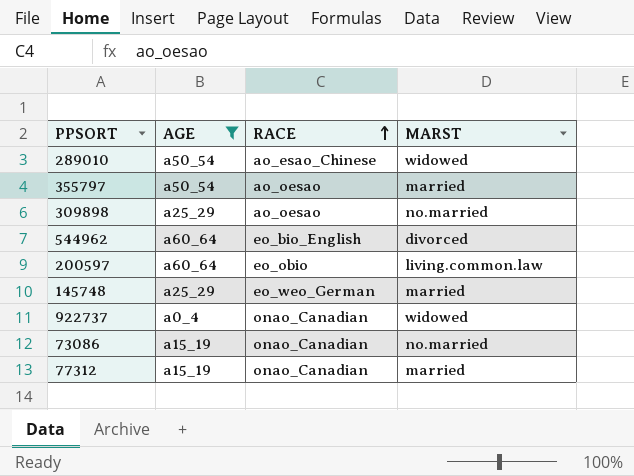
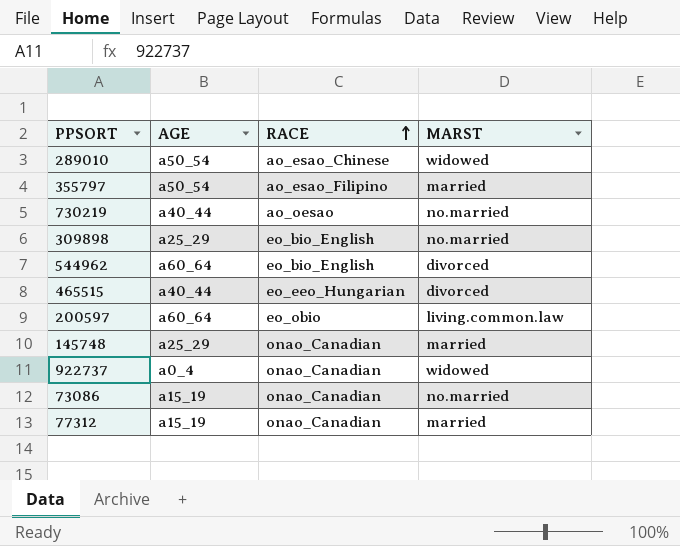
filter: AGE != a40_44 -> none
355797 | RACE: ao_oesao -> ao_esao_Filipino
309898 | RACE: ao_oesao -> eo_bio_English
145748 | RACE: eo_weo_German -> onao_Canadian

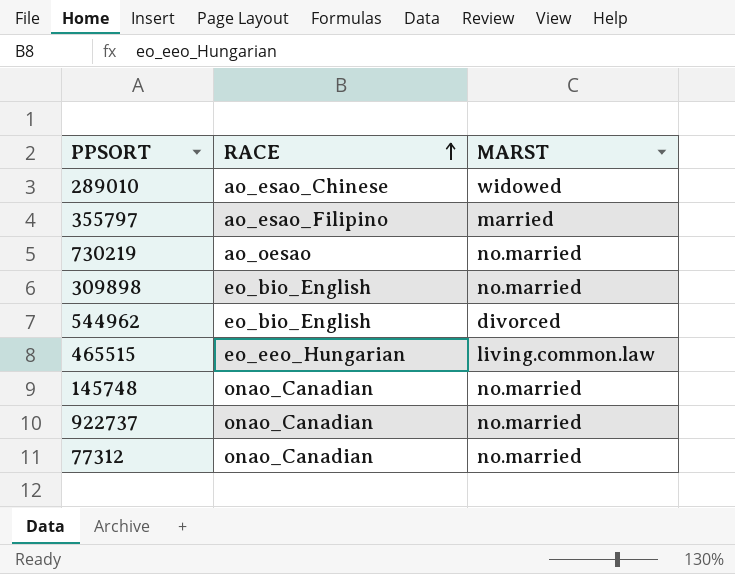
column AGE | position: 2 -> none
row 200597: a60_64 | eo_obio | living.common.law -> none
row 73086: a15_19 | onao_Canadian | no.married -> none
465515 | MARST: divorced -> living.common.law
145748 | MARST: married -> no.married
922737 | MARST: widowed -> no.married
77312 | MARST: married -> no.married

